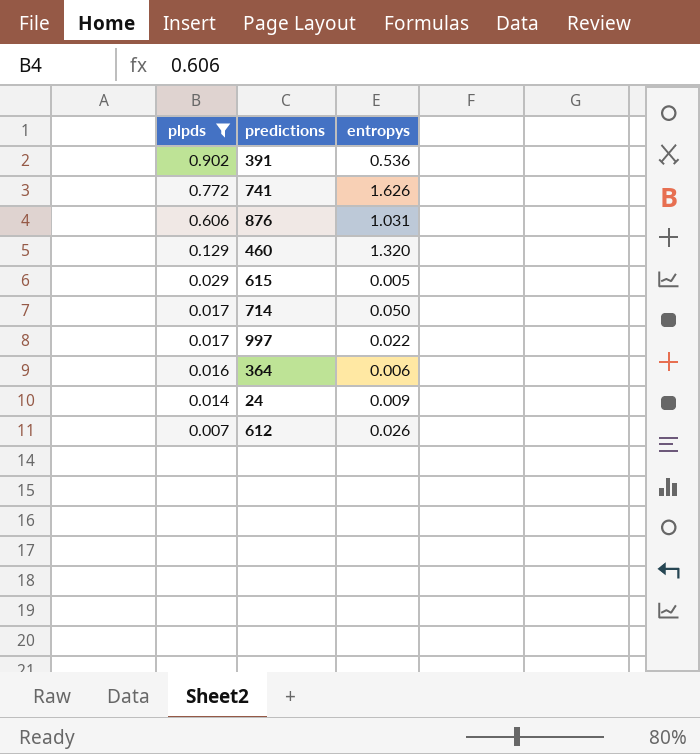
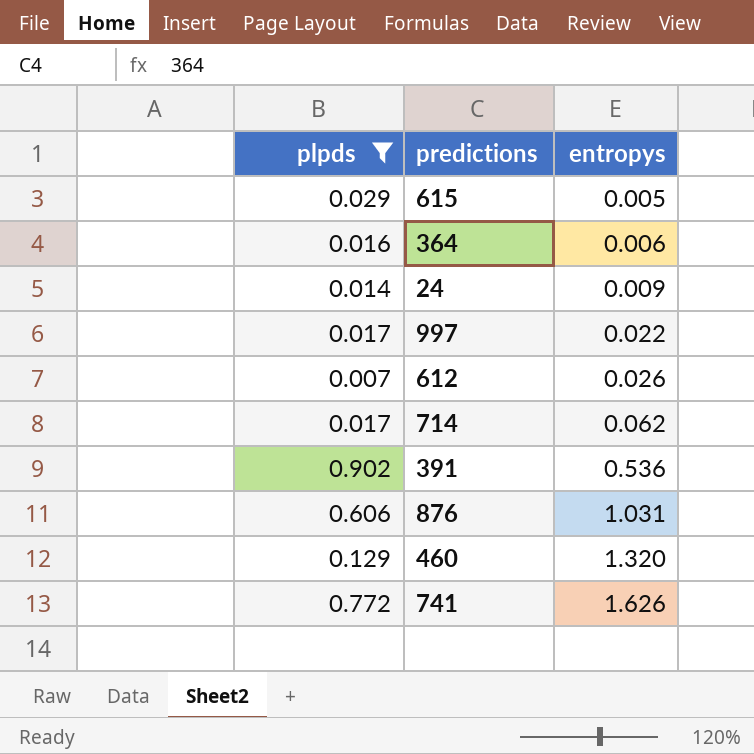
row order: plpds descending -> entropys ascending
714 | entropys: 0.050 -> 0.062

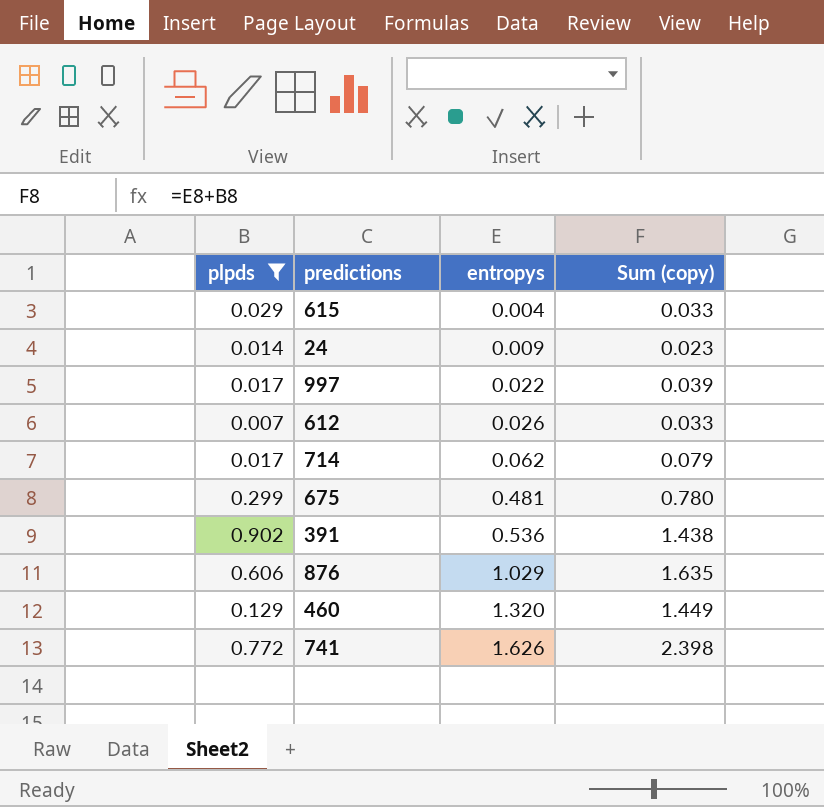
column Sum (copy) | formula: none -> [plpds] + [entropys]
row 364: 0.016 | 0.006 -> none
615 | entropys: 0.005 -> 0.004
row 675: none -> 0.299 | 0.481 | 0.780
876 | entropys: 1.031 -> 1.029

